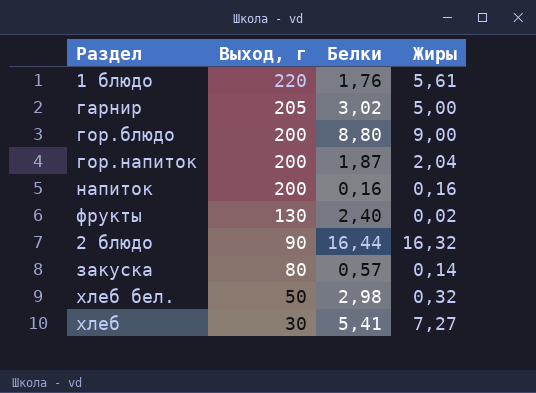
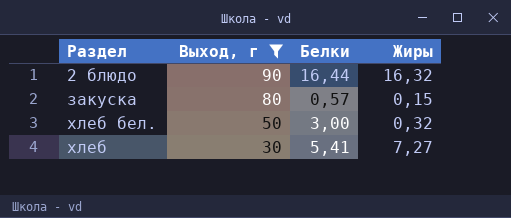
filter: none -> Выход, г <= 90
закуска | Жиры: 0,14 -> 0,15
хлеб бел. | Белки: 2,98 -> 3,00

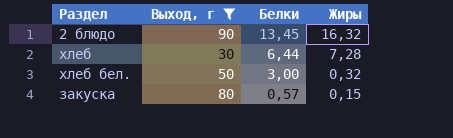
row order: Выход, г descending -> Белки descending
2 блюдо | Белки: 16,44 -> 13,45
хлеб | Белки: 5,41 -> 6,44
хлеб | Жиры: 7,27 -> 7,28

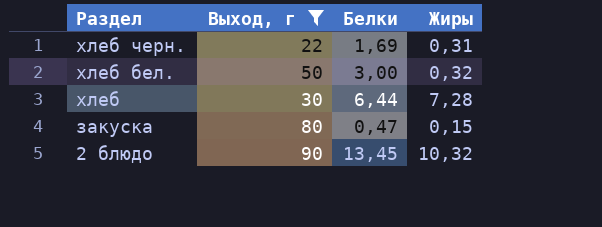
row order: Белки descending -> Раздел descending
row хлеб черн.: none -> 22 | 1,69 | 0,31
закуска | Белки: 0,57 -> 0,47
2 блюдо | Жиры: 16,32 -> 10,32

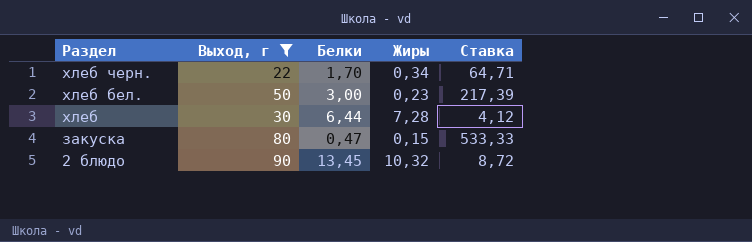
column Ставка | formula: none -> [Выход, г] / [Жиры]
хлеб черн. | Белки: 1,69 -> 1,70
хлеб черн. | Жиры: 0,31 -> 0,34
хлеб бел. | Жиры: 0,32 -> 0,23

